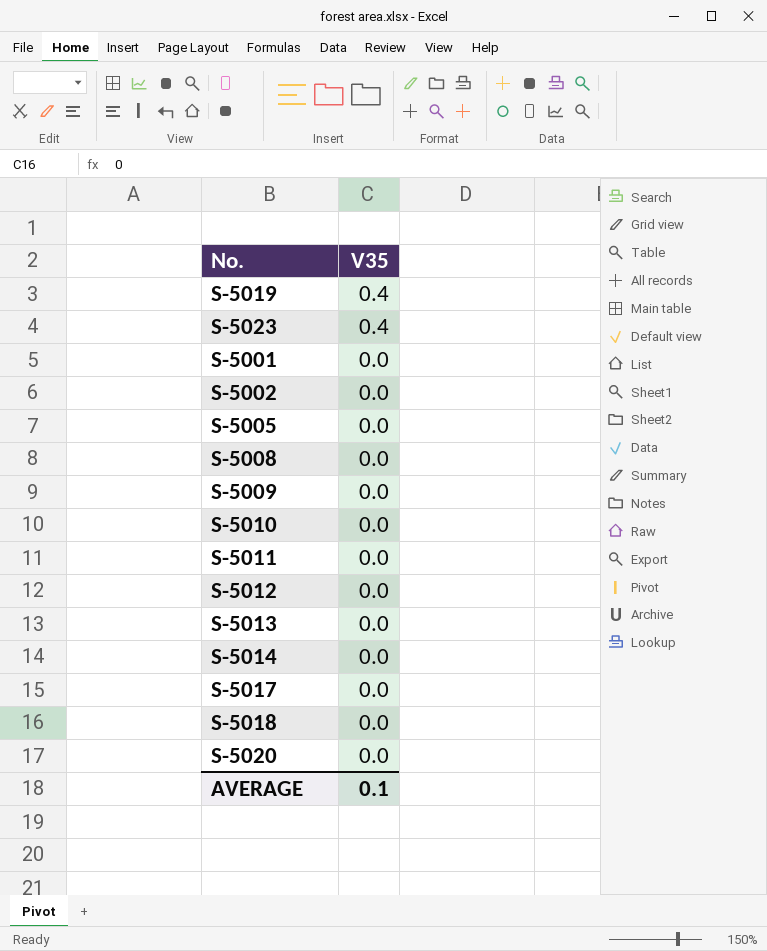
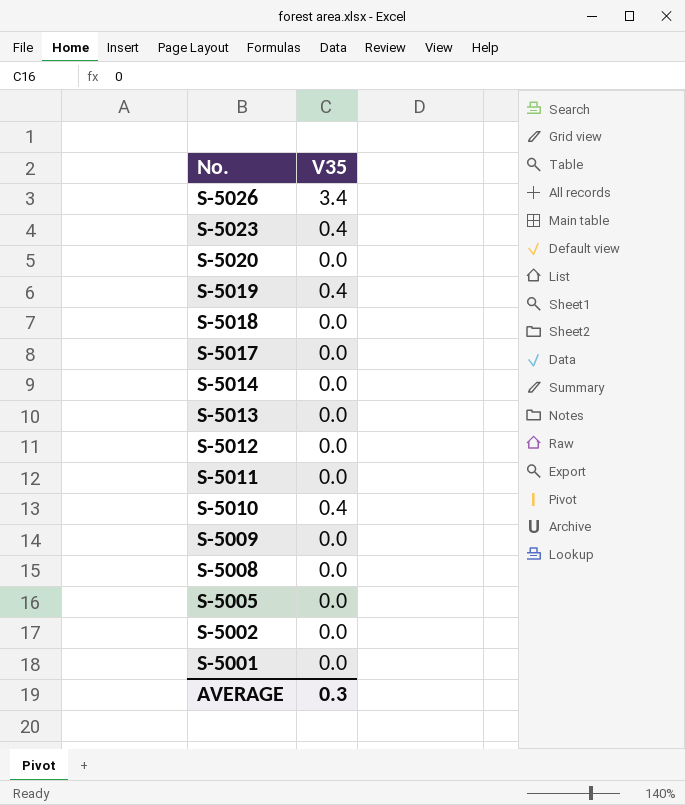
row order: V35 descending -> No. descending
row S-5026: none -> 3.4
S-5010 | V35: 0.0 -> 0.4
AVERAGE | V35: 0.1 -> 0.3

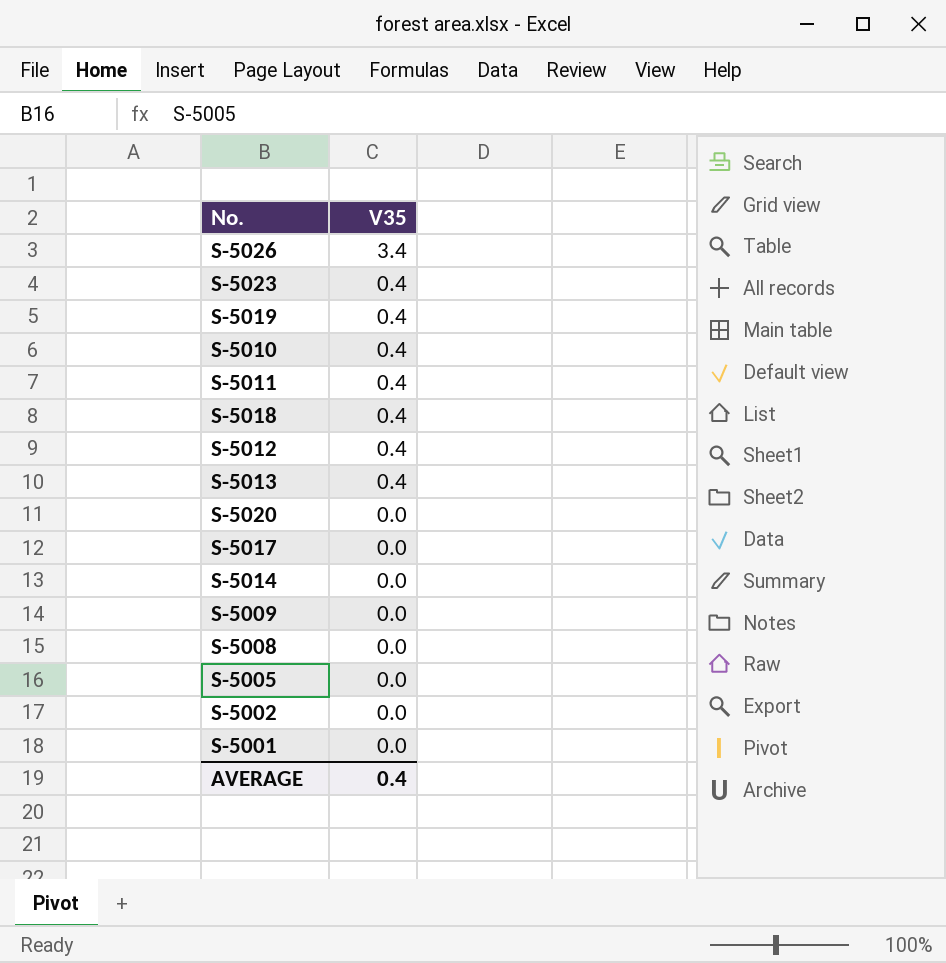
row order: No. descending -> V35 descending
S-5011 | V35: 0.0 -> 0.4
S-5018 | V35: 0.0 -> 0.4
S-5012 | V35: 0.0 -> 0.4
S-5013 | V35: 0.0 -> 0.4
AVERAGE | V35: 0.3 -> 0.4

